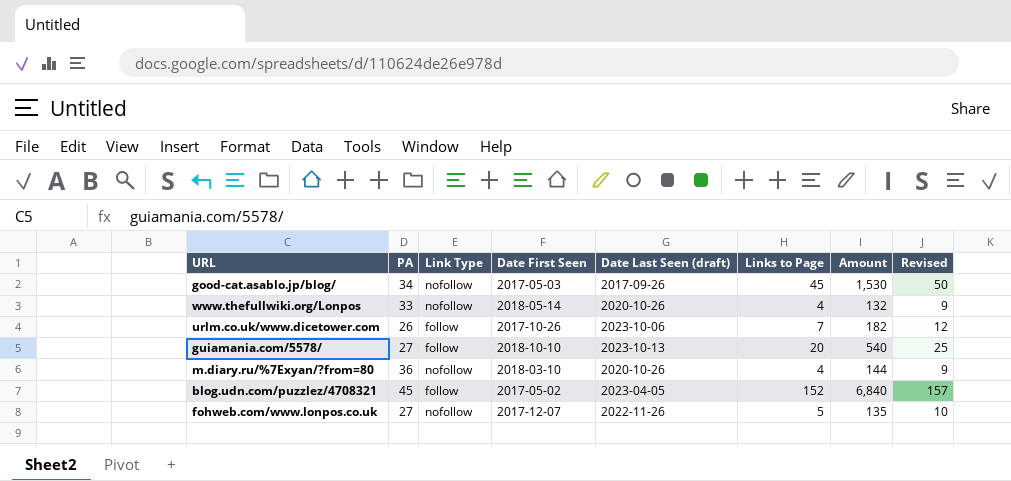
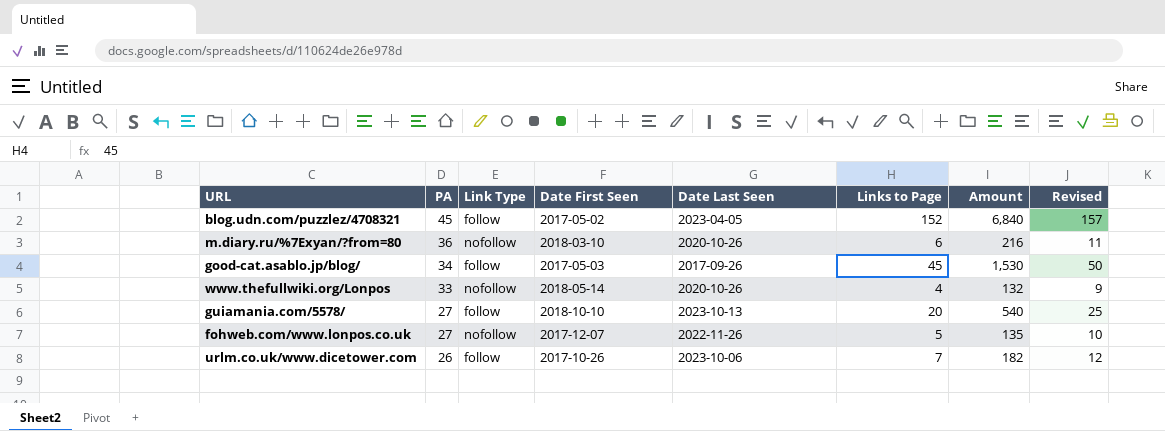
row order: none -> PA descending
column name: Date Last Seen (draft) -> Date Last Seen
m.diary.ru/%7Exyan/?from=80 | Links to Page: 4 -> 6
m.diary.ru/%7Exyan/?from=80 | Amount: 144 -> 216
m.diary.ru/%7Exyan/?from=80 | Revised: 9 -> 11
good-cat.asablo.jp/blog/ | Link Type: nofollow -> follow

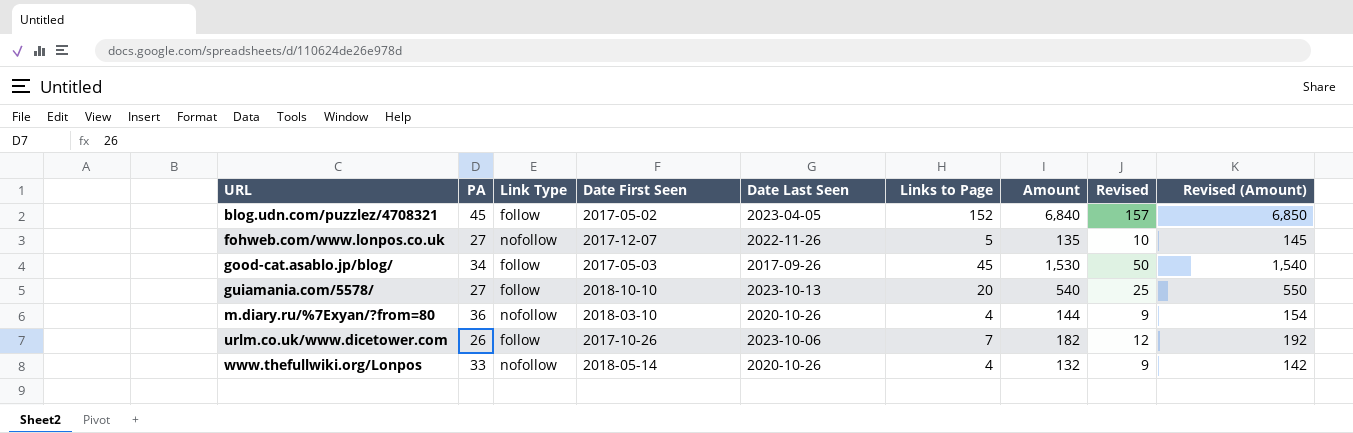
row order: PA descending -> URL ascending
column Revised (Amount) | formula: none -> [Amount] + 10
m.diary.ru/%7Exyan/?from=80 | Links to Page: 6 -> 4
m.diary.ru/%7Exyan/?from=80 | Amount: 216 -> 144
m.diary.ru/%7Exyan/?from=80 | Revised: 11 -> 9

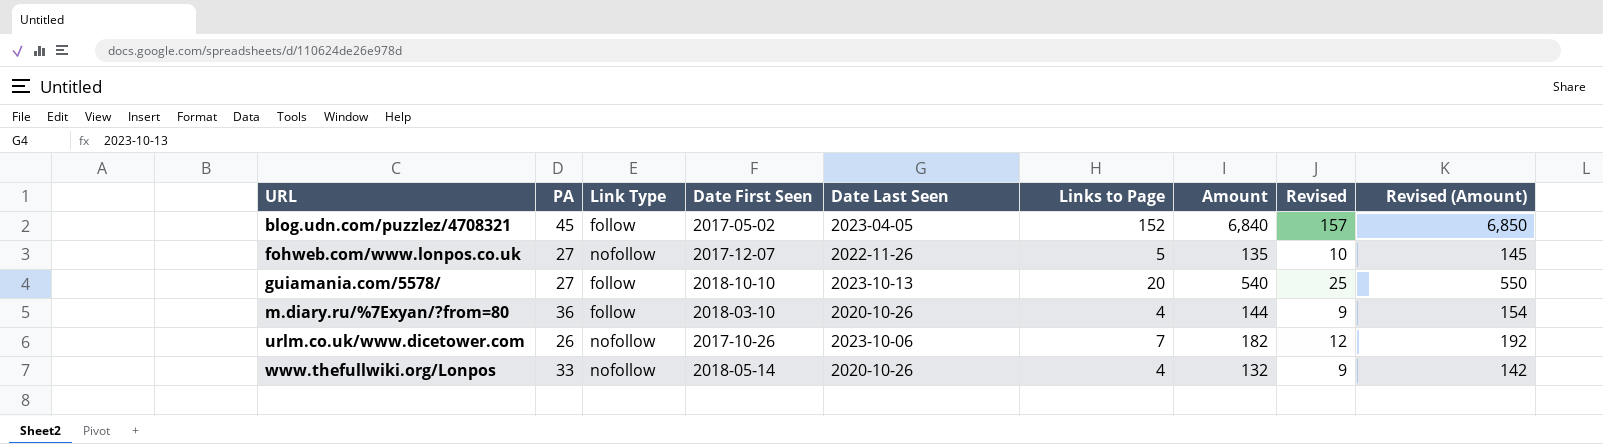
row good-cat.asablo.jp/blog/: 34 | follow | 2017-05-03 | 2017-09-26 | 45 | 1,530 | 50 | 1,540 -> none
m.diary.ru/%7Exyan/?from=80 | Link Type: nofollow -> follow
urlm.co.uk/www.dicetower.com | Link Type: follow -> nofollow

